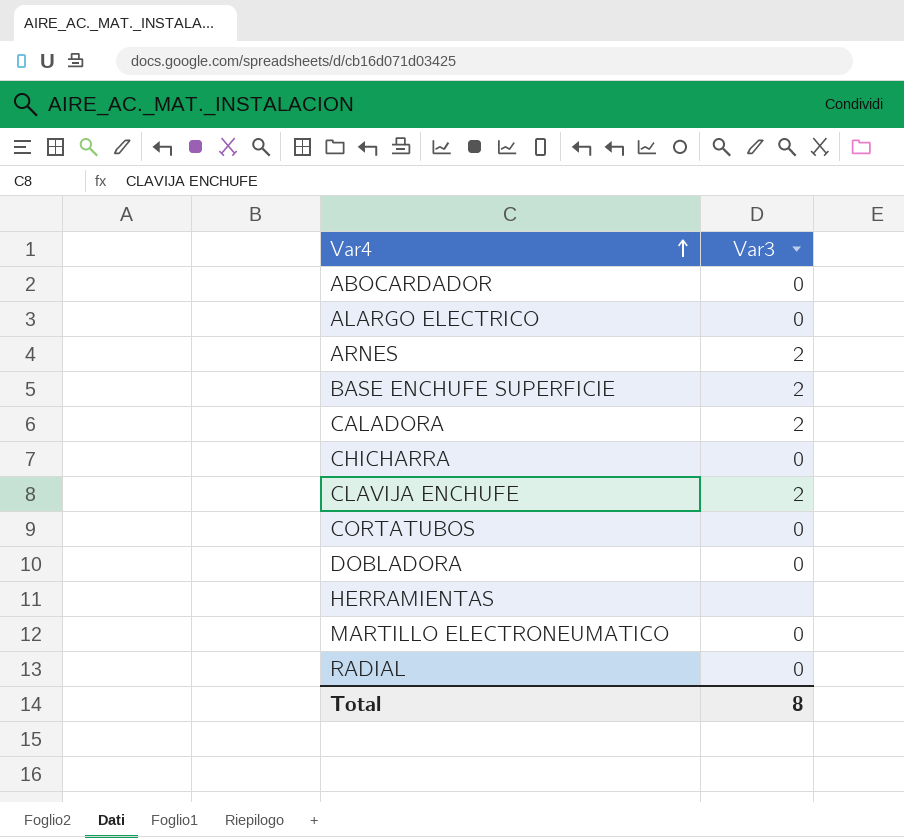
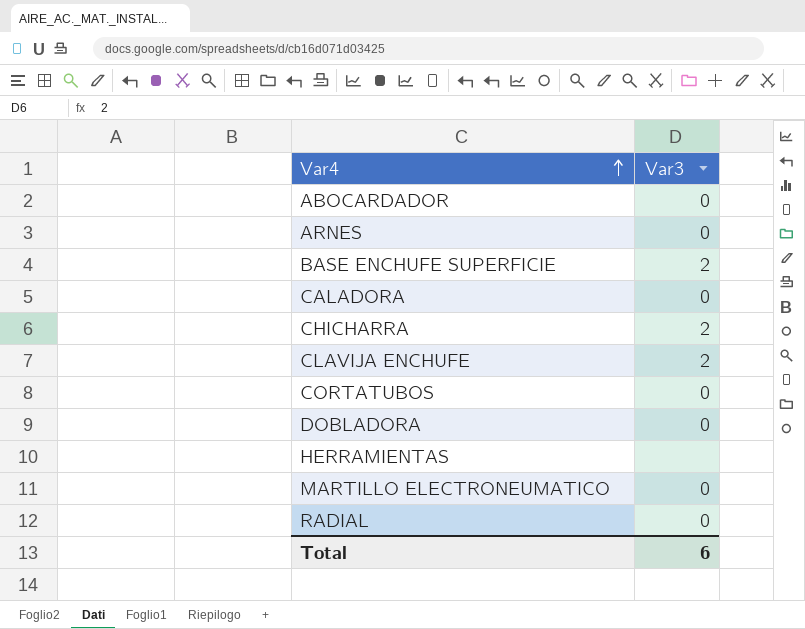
row ALARGO ELECTRICO: 0 -> none
ARNES | Var3: 2 -> 0
CALADORA | Var3: 2 -> 0
CHICHARRA | Var3: 0 -> 2
Total | Var3: 8 -> 6

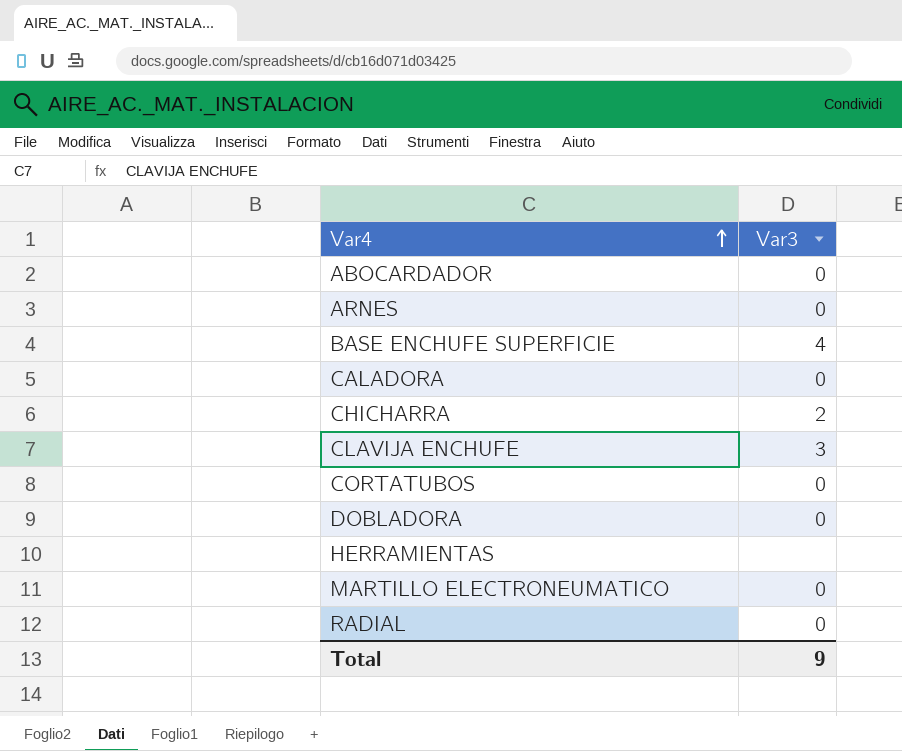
BASE ENCHUFE SUPERFICIE | Var3: 2 -> 4
CLAVIJA ENCHUFE | Var3: 2 -> 3
Total | Var3: 6 -> 9

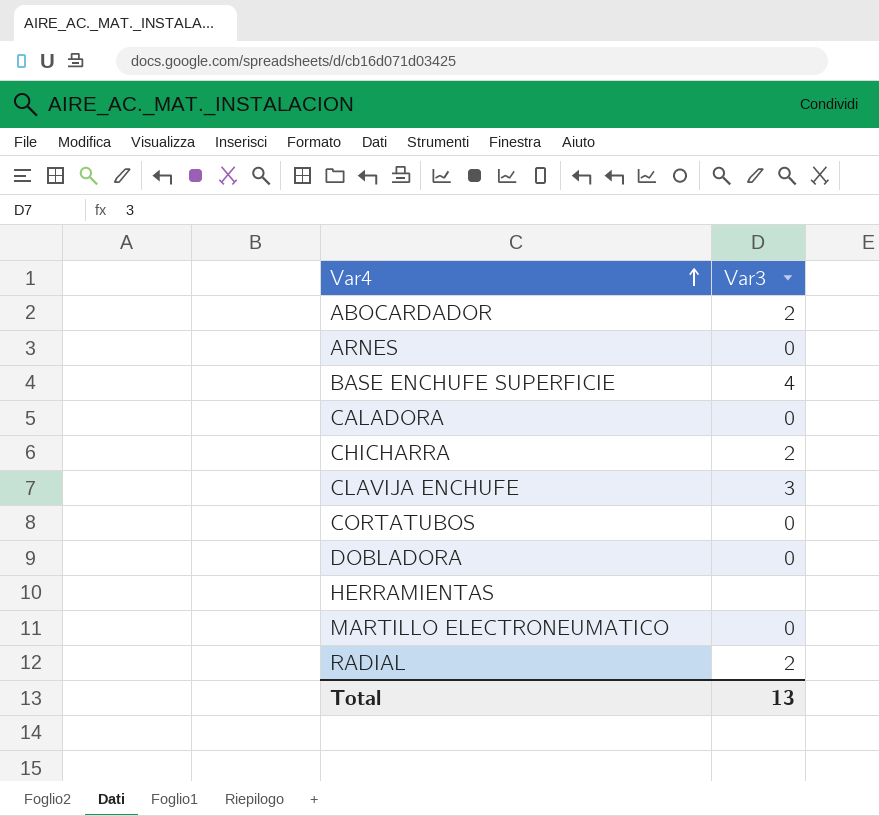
ABOCARDADOR | Var3: 0 -> 2
RADIAL | Var3: 0 -> 2
Total | Var3: 9 -> 13

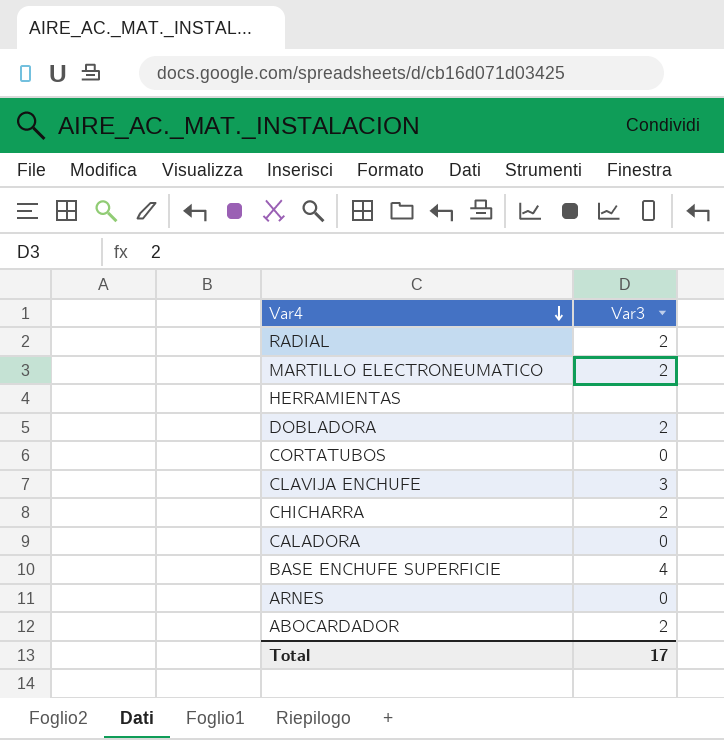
row order: Var4 ascending -> Var4 descending
MARTILLO ELECTRONEUMATICO | Var3: 0 -> 2
DOBLADORA | Var3: 0 -> 2
Total | Var3: 13 -> 17

